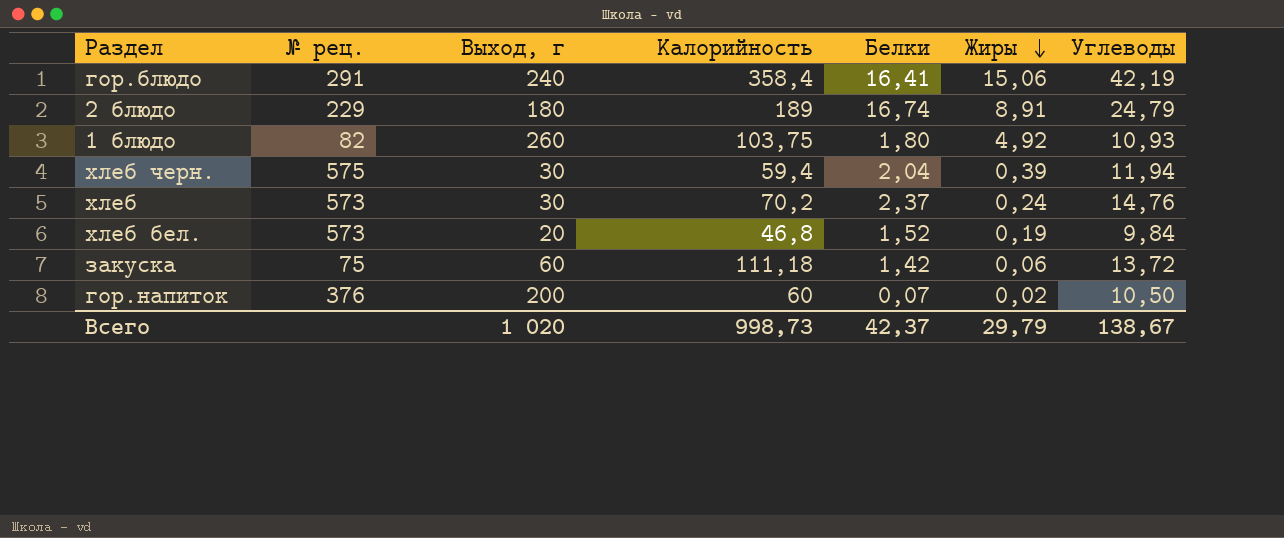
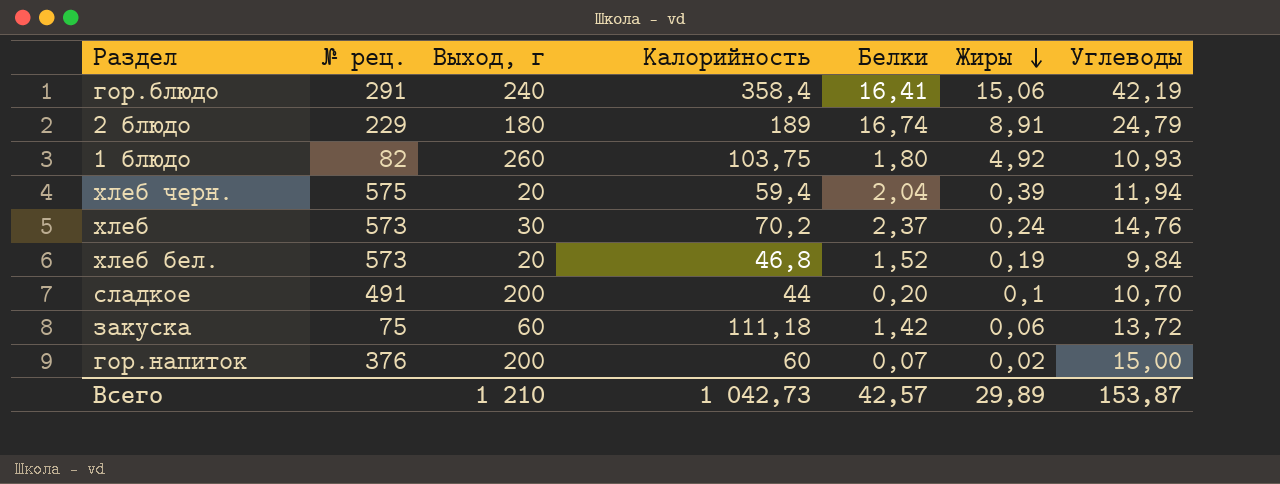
хлеб черн. | Выход, г: 30 -> 20
row сладкое: none -> 491 | 200 | 44 | 0,20 | 0,1 | 10,70
гор.напиток | Углеводы: 10,50 -> 15,00
Всего | Выход, г: 1 020 -> 1 210
Всего | Калорийность: 998,73 -> 1 042,73
Всего | Белки: 42,37 -> 42,57
Всего | Жиры: 29,79 -> 29,89
Всего | Углеводы: 138,67 -> 153,87

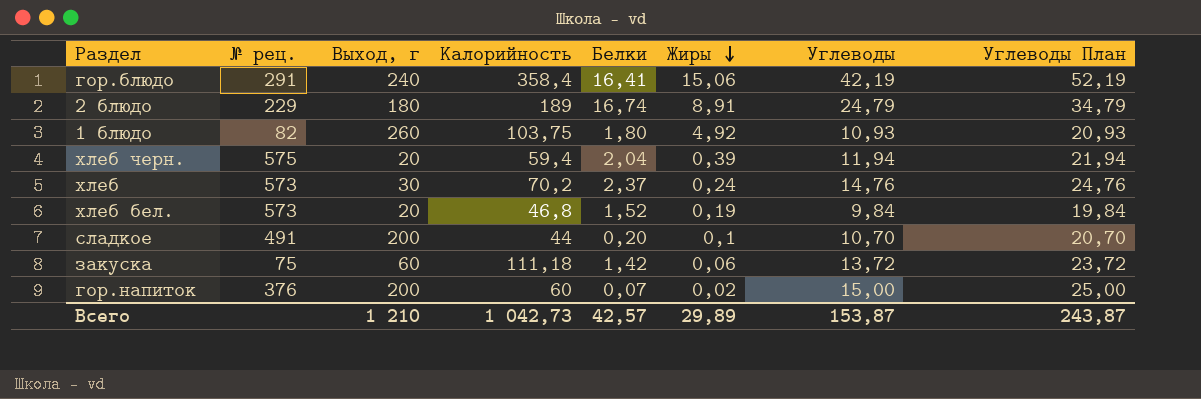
column Углеводы План | formula: none -> [Углеводы] + 10

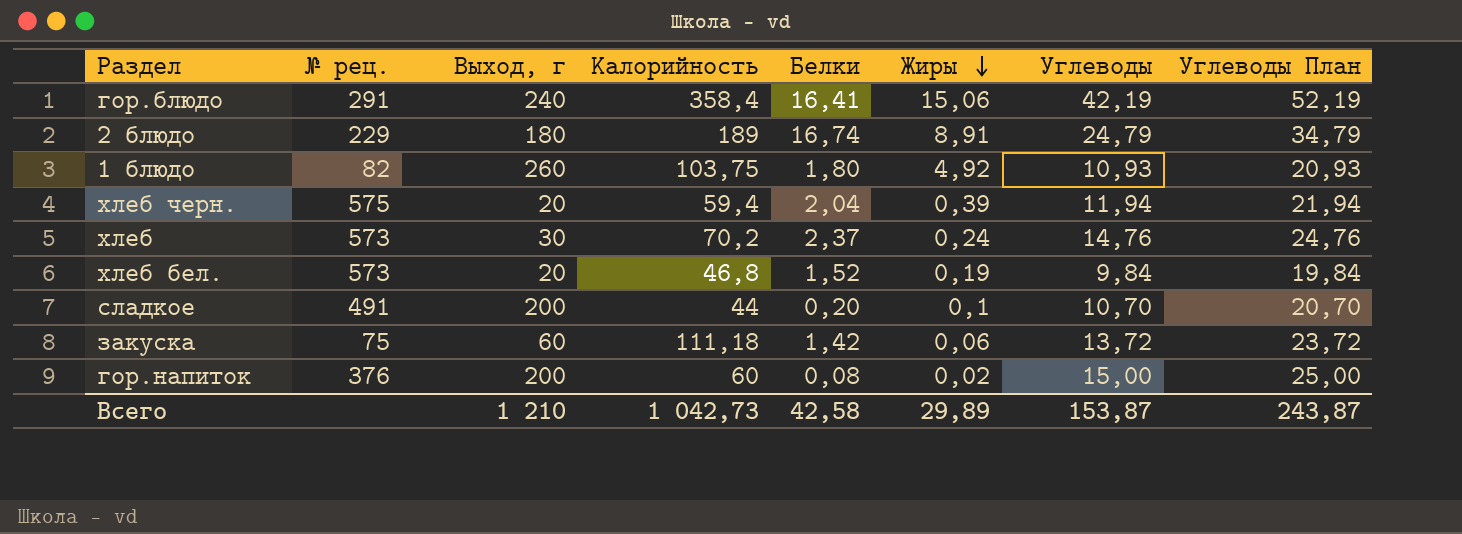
гор.напиток | Белки: 0,07 -> 0,08
Всего | Белки: 42,57 -> 42,58

